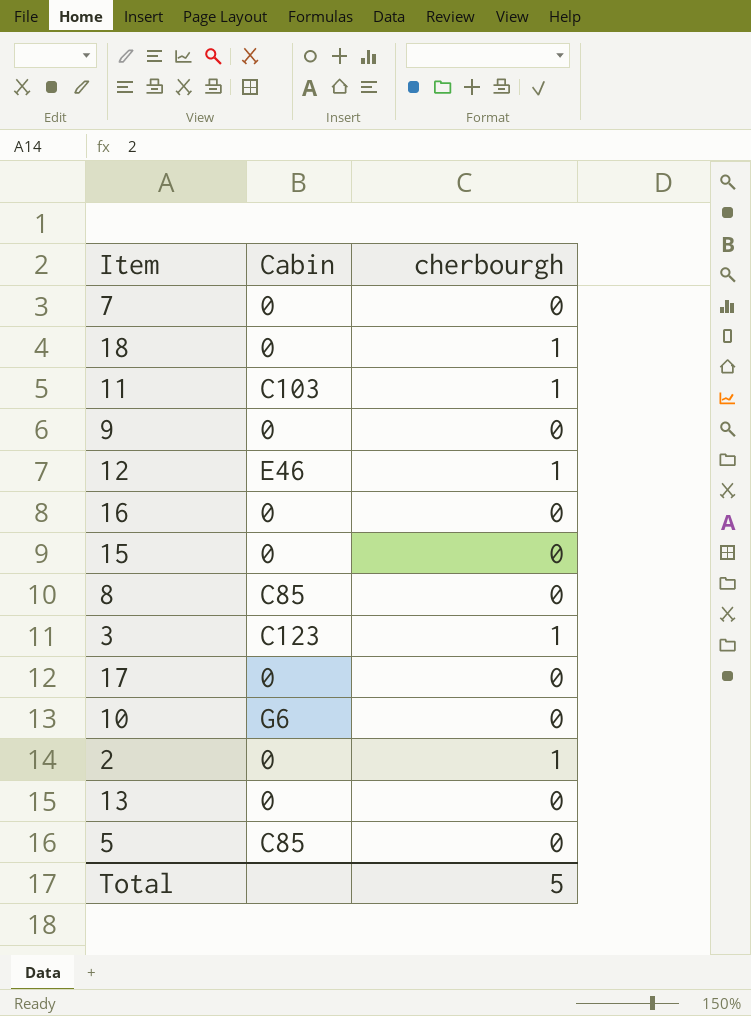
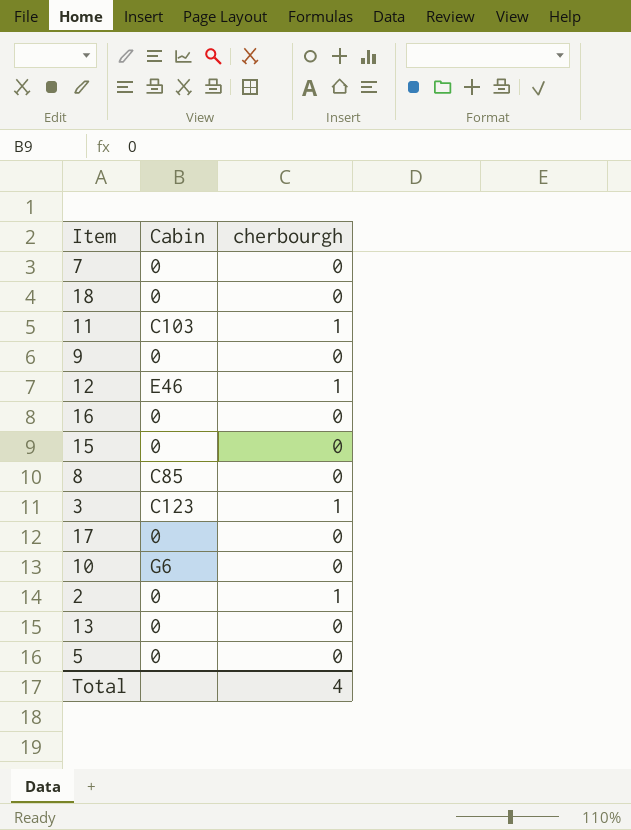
18 | cherbourgh: 1 -> 0
5 | Cabin: C85 -> 0
Total | cherbourgh: 5 -> 4

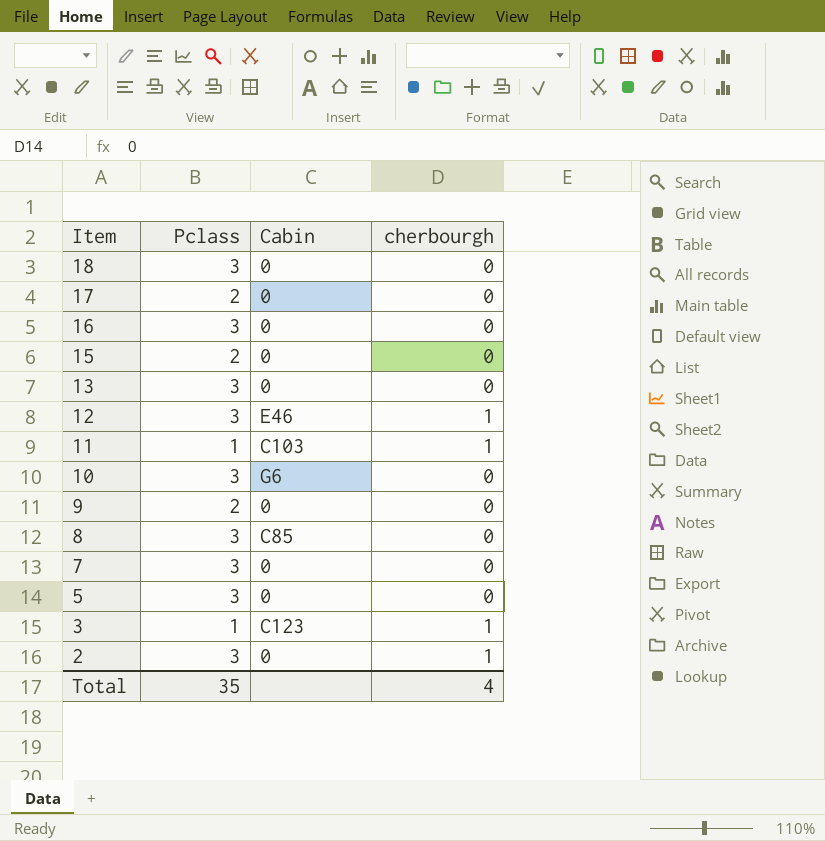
row order: none -> Item descending
column Pclass | position: none -> 2

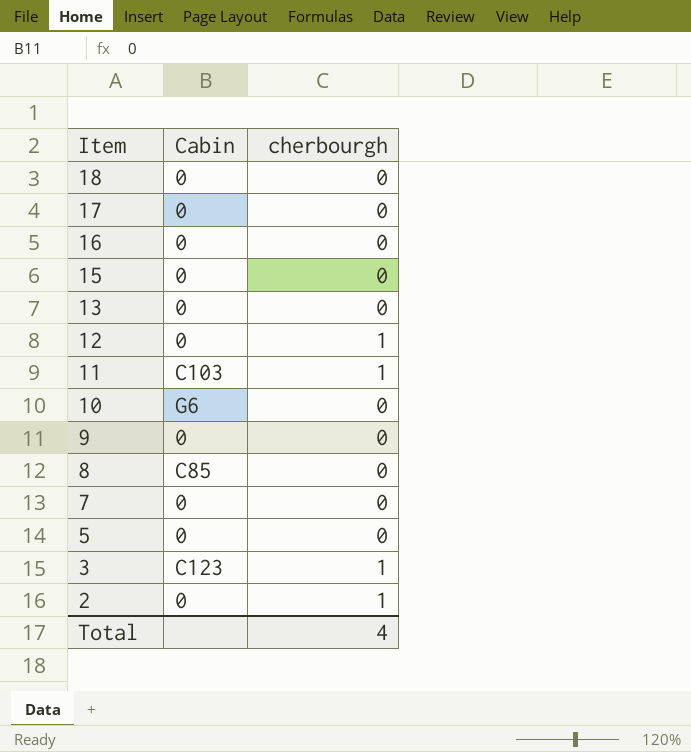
column Pclass | position: 2 -> none
12 | Cabin: E46 -> 0

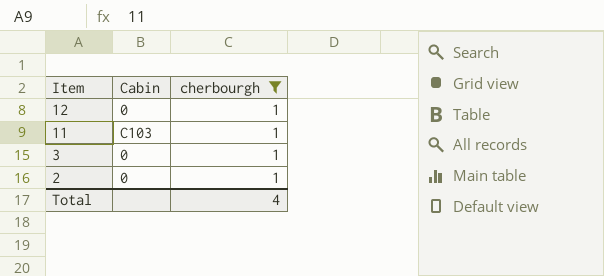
filter: none -> cherbourgh = 1
3 | Cabin: C123 -> 0

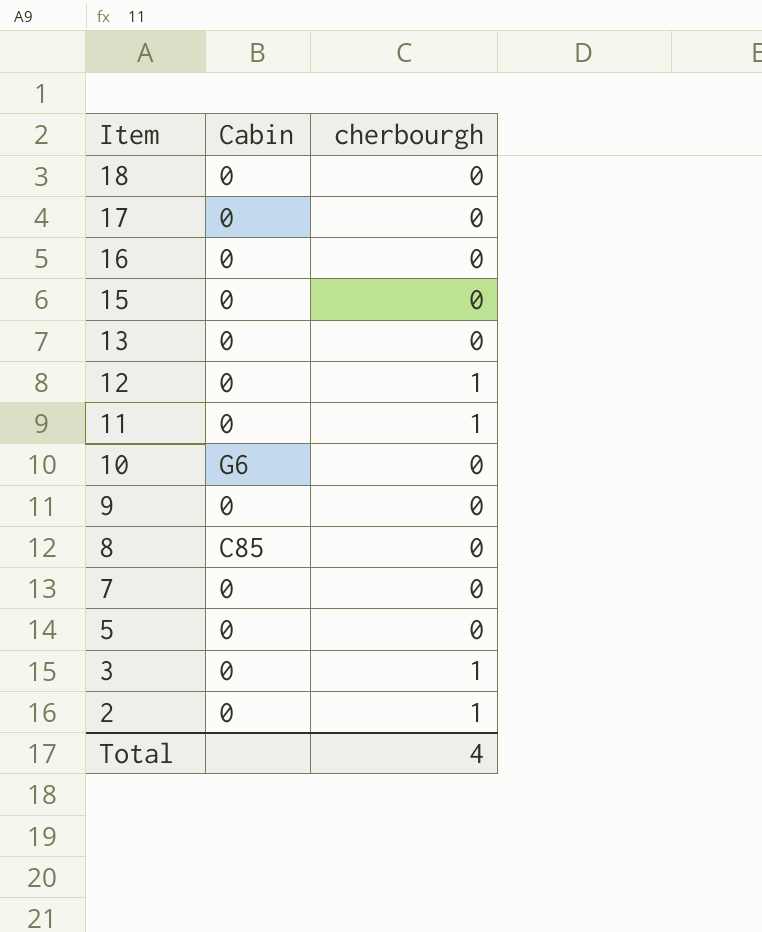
filter: cherbourgh = 1 -> none
11 | Cabin: C103 -> 0

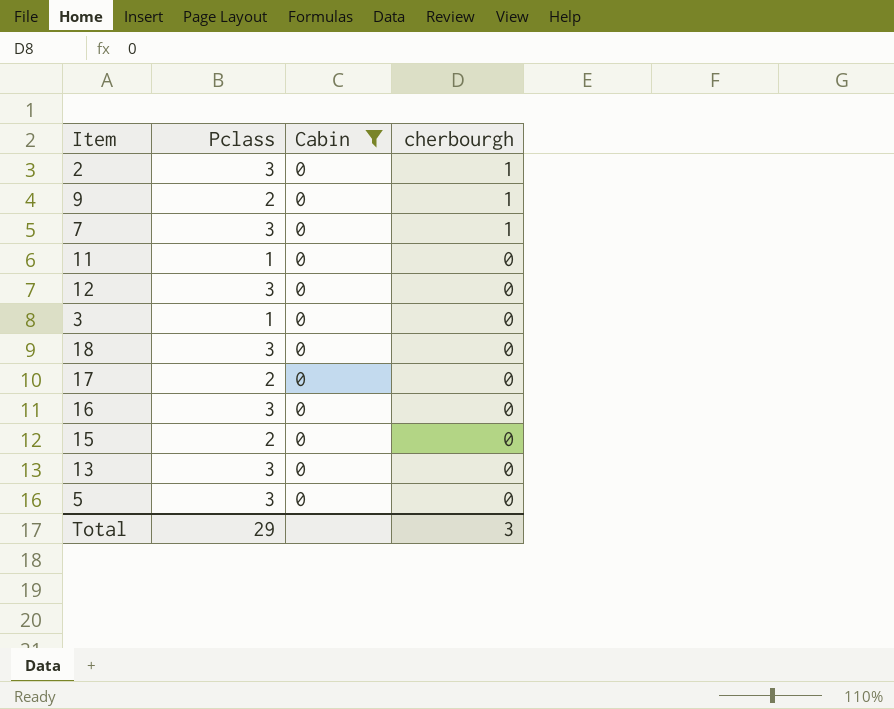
filter: none -> Cabin = 0
row order: Item descending -> cherbourgh descending
column Pclass | position: none -> 2
9 | cherbourgh: 0 -> 1
7 | cherbourgh: 0 -> 1
11 | cherbourgh: 1 -> 0
12 | cherbourgh: 1 -> 0
3 | cherbourgh: 1 -> 0
Total | cherbourgh: 4 -> 3

